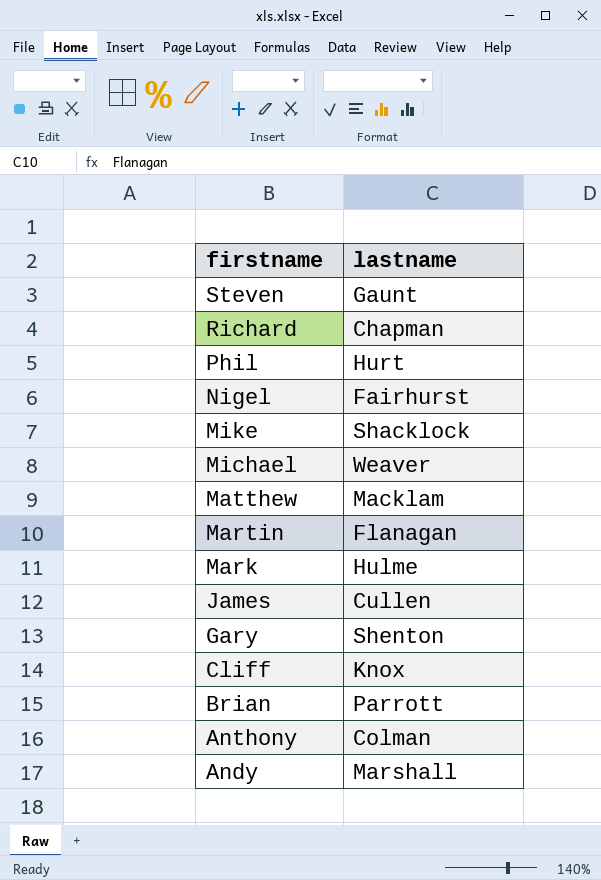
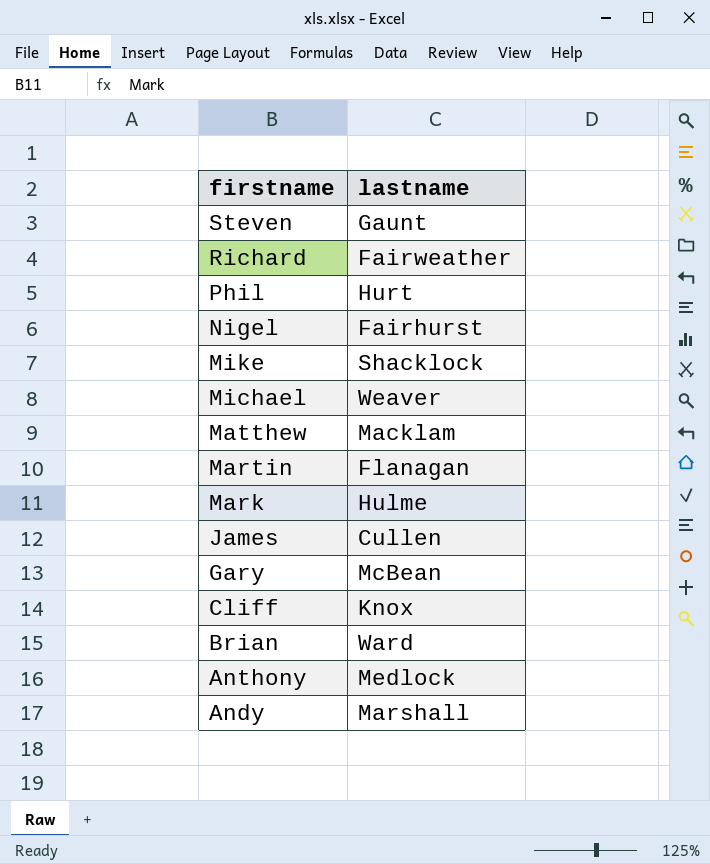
Richard | lastname: Chapman -> Fairweather
Gary | lastname: Shenton -> McBean
Brian | lastname: Parrott -> Ward
Anthony | lastname: Colman -> Medlock

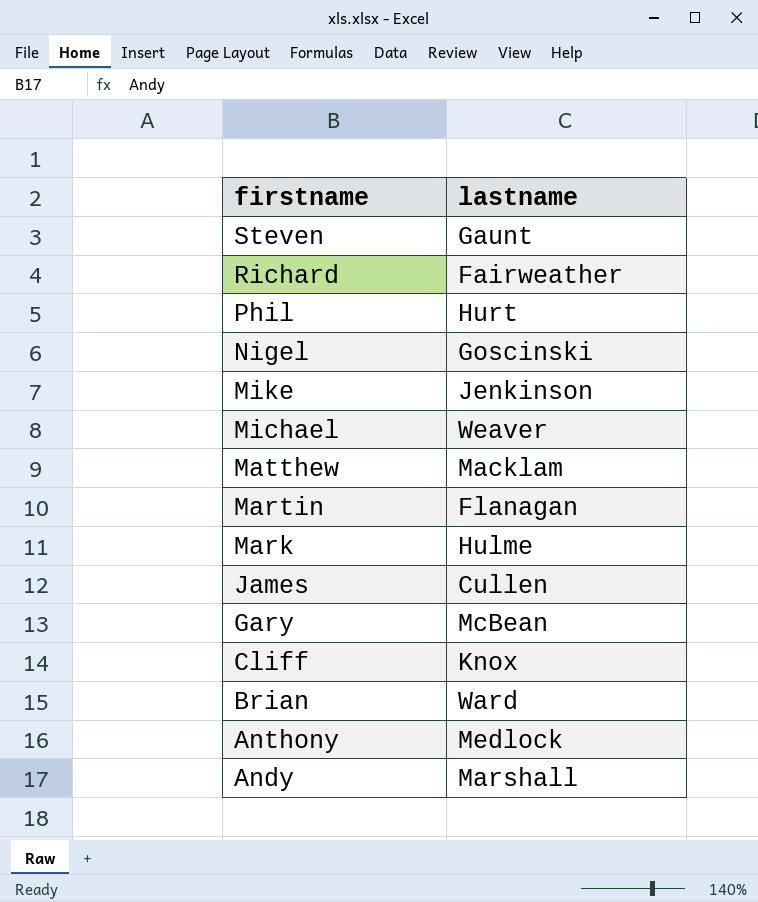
Nigel | lastname: Fairhurst -> Goscinski
Mike | lastname: Shacklock -> Jenkinson

